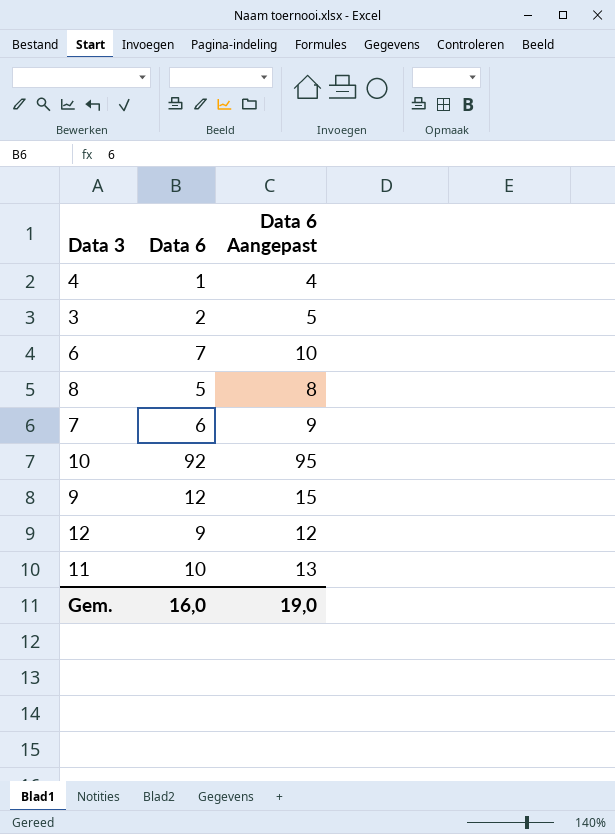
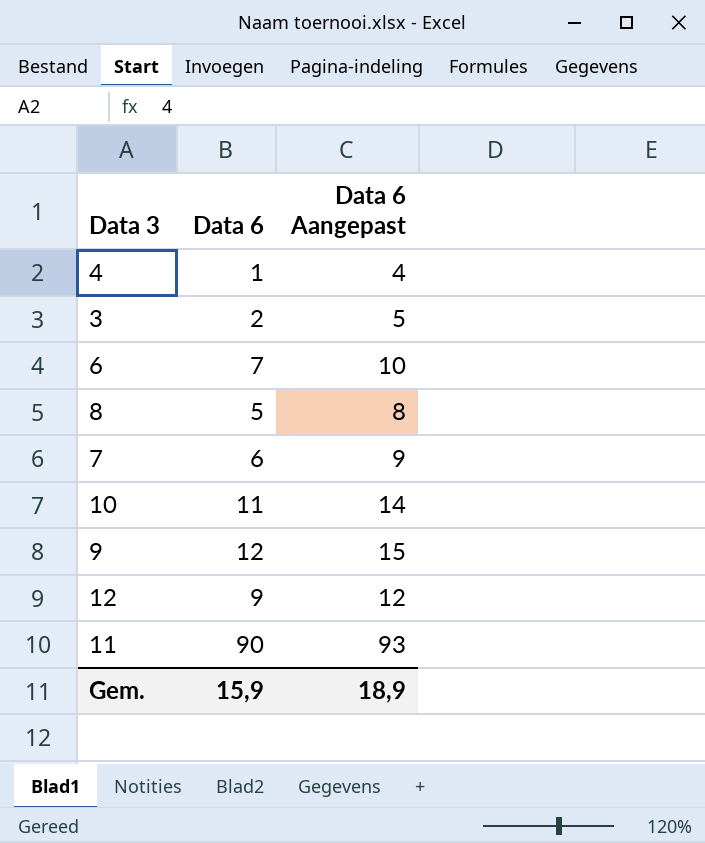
10 | Data 6: 92 -> 11
10 | Data 6 Aangepast: 95 -> 14
11 | Data 6: 10 -> 90
11 | Data 6 Aangepast: 13 -> 93
Gem. | Data 6: 16,0 -> 15,9
Gem. | Data 6 Aangepast: 19,0 -> 18,9

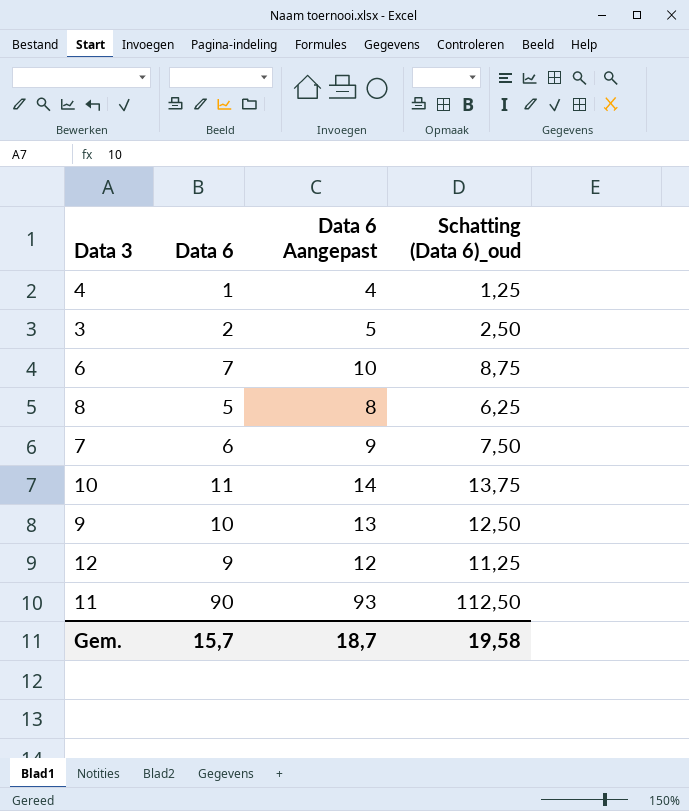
column Schatting (Data 6)_oud | formula: none -> [Data 6] * 1,25
9 | Data 6: 12 -> 10
9 | Data 6 Aangepast: 15 -> 13
Gem. | Data 6: 15,9 -> 15,7
Gem. | Data 6 Aangepast: 18,9 -> 18,7

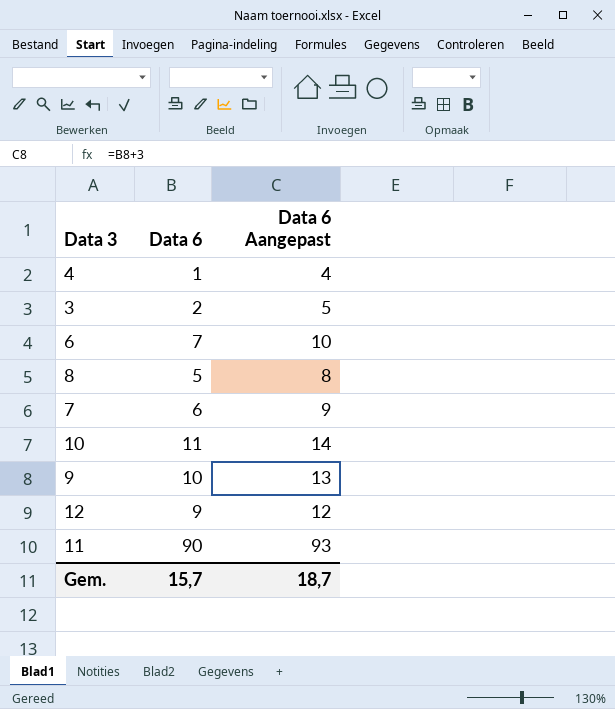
column Schatting (Data 6)_oud | formula: [Data 6] * 1,25 -> none

